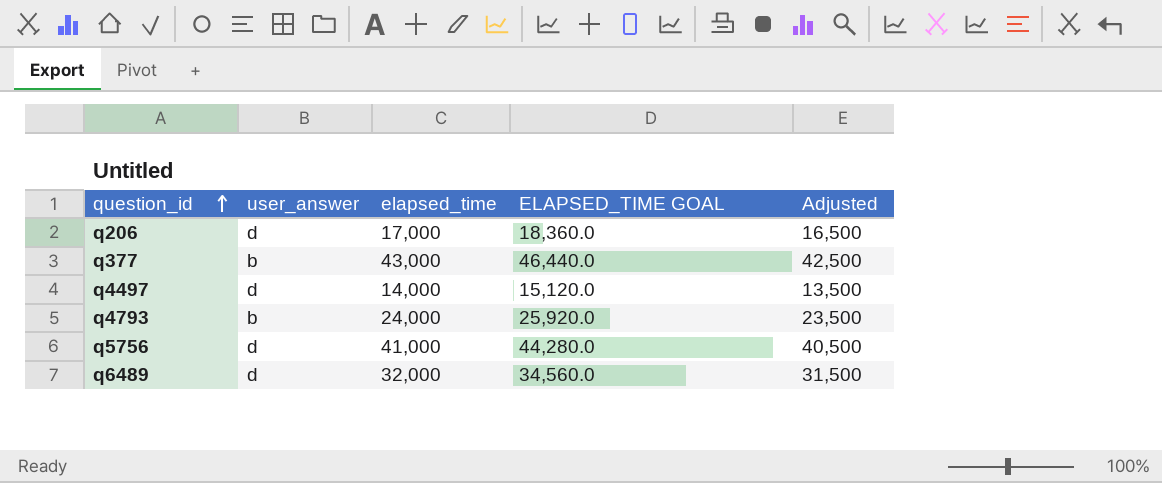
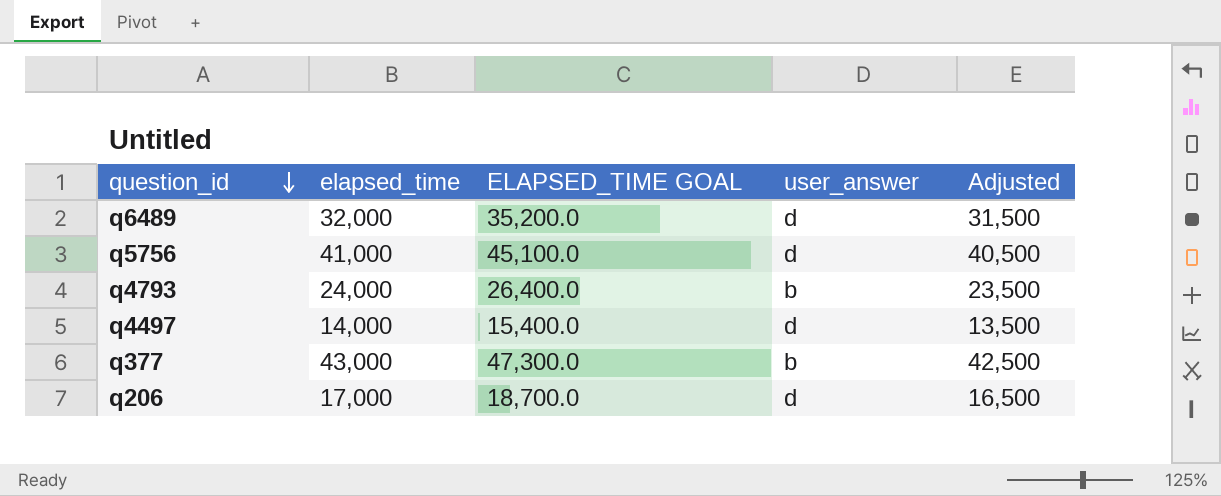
row order: question_id ascending -> question_id descending
column ELAPSED_TIME GOAL | formula: [elapsed_time] * 1.08 -> [elapsed_time] * 1.1
column user_answer | position: 2 -> 4

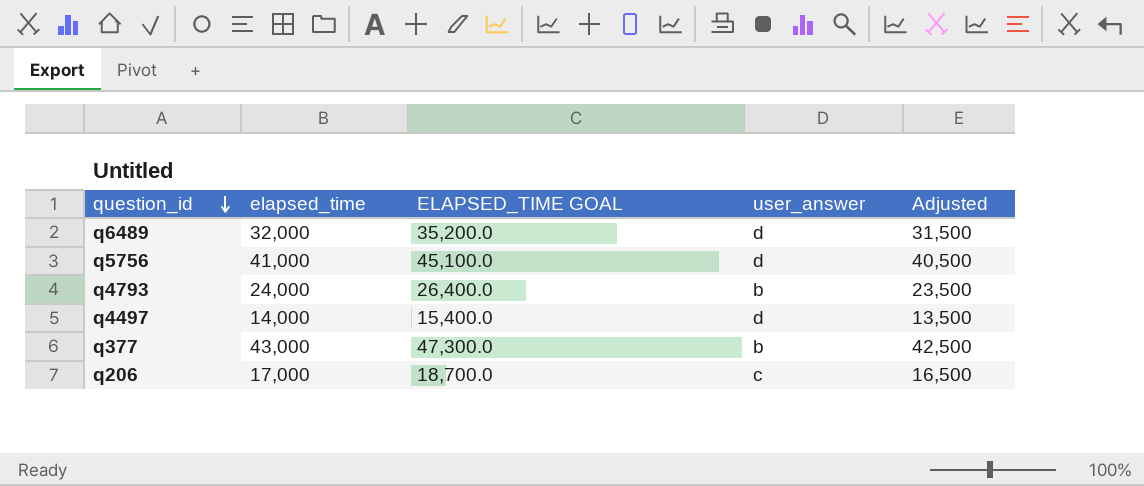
q206 | user_answer: d -> c

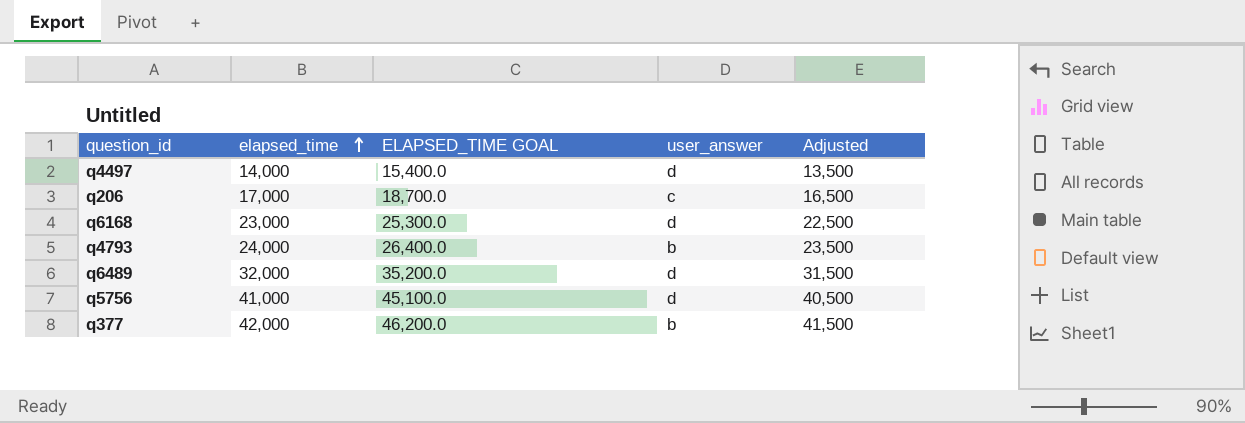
row order: question_id descending -> elapsed_time ascending
row q6168: none -> 23,000 | 25,300.0 | d | 22,500
q377 | elapsed_time: 43,000 -> 42,000
q377 | ELAPSED_TIME GOAL: 47,300.0 -> 46,200.0
q377 | Adjusted: 42,500 -> 41,500

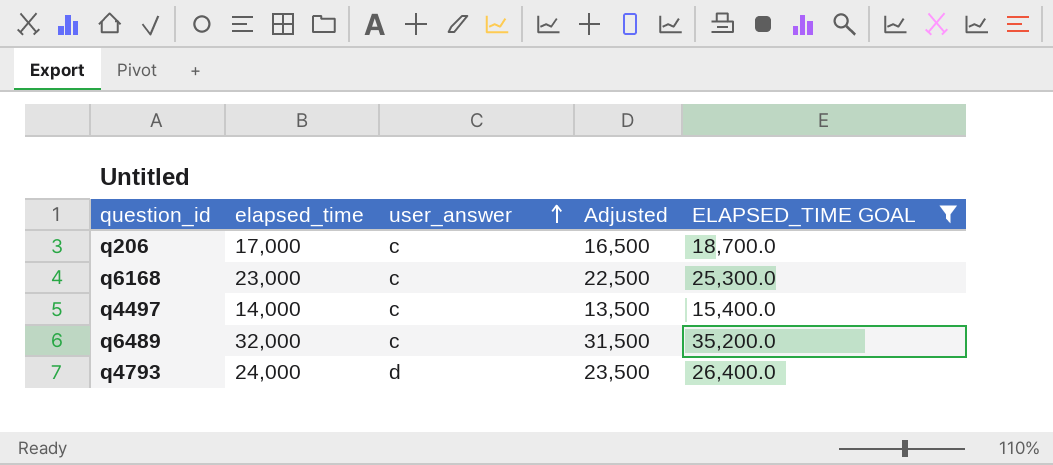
filter: none -> ELAPSED_TIME GOAL <= 35,200.0
row order: elapsed_time ascending -> user_answer ascending
column ELAPSED_TIME GOAL | position: 3 -> 5
q6168 | user_answer: d -> c
q4497 | user_answer: d -> c
q6489 | user_answer: d -> c
q4793 | user_answer: b -> d

